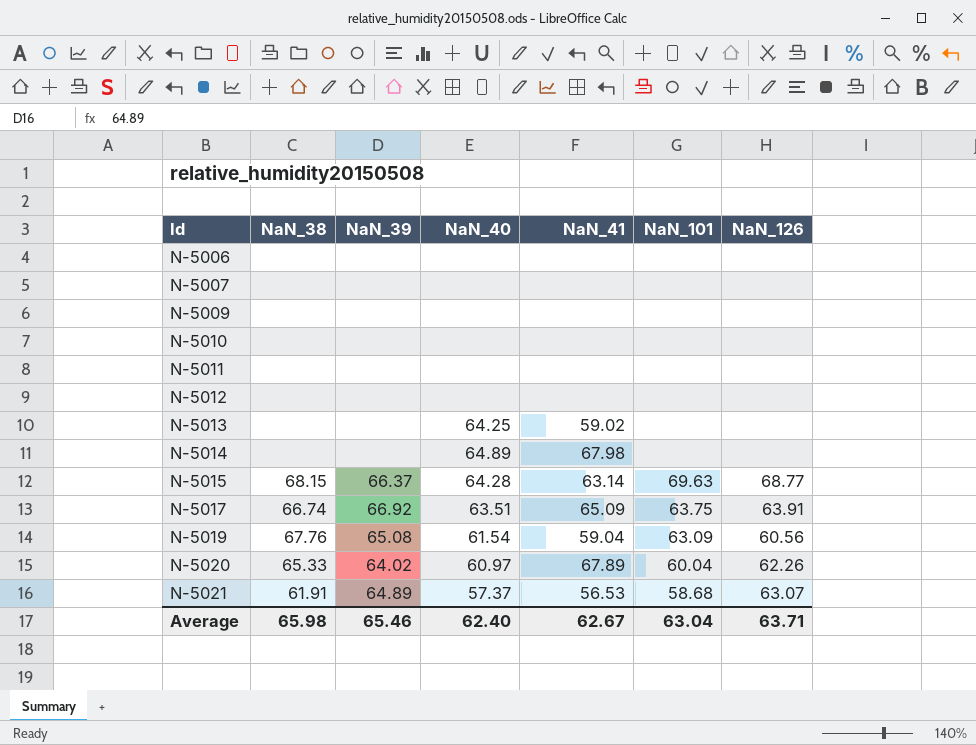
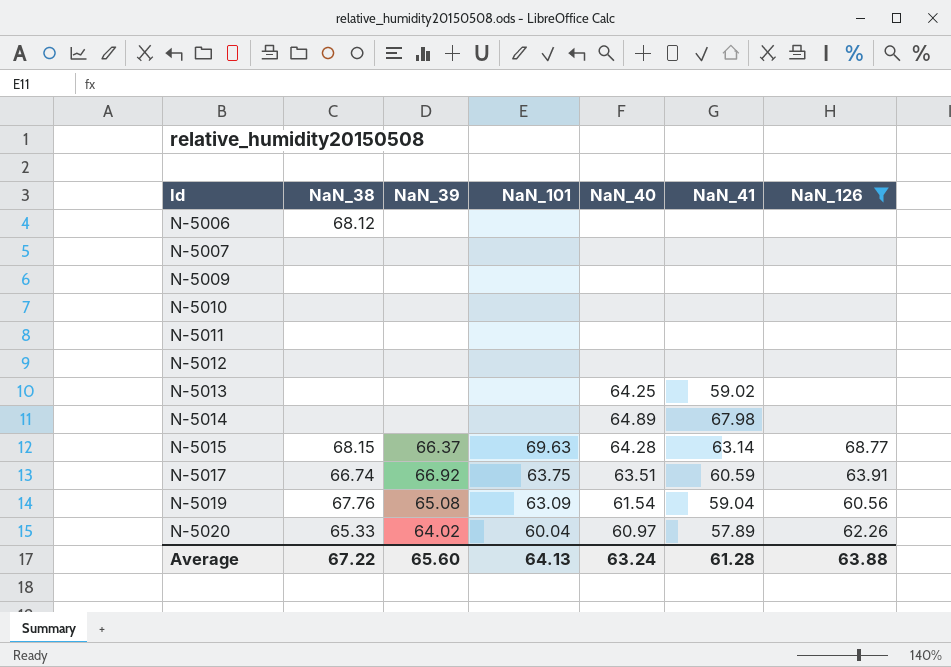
filter: none -> NaN_126 != 63.07
column NaN_101 | position: 6 -> 4
N-5006 | NaN_38: none -> 68.12
N-5017 | NaN_41: 65.09 -> 60.59
N-5020 | NaN_41: 67.89 -> 57.89
Average | NaN_38: 65.98 -> 67.22
Average | NaN_39: 65.46 -> 65.60
Average | NaN_101: 63.04 -> 64.13
Average | NaN_40: 62.40 -> 63.24
Average | NaN_41: 62.67 -> 61.28
Average | NaN_126: 63.71 -> 63.88

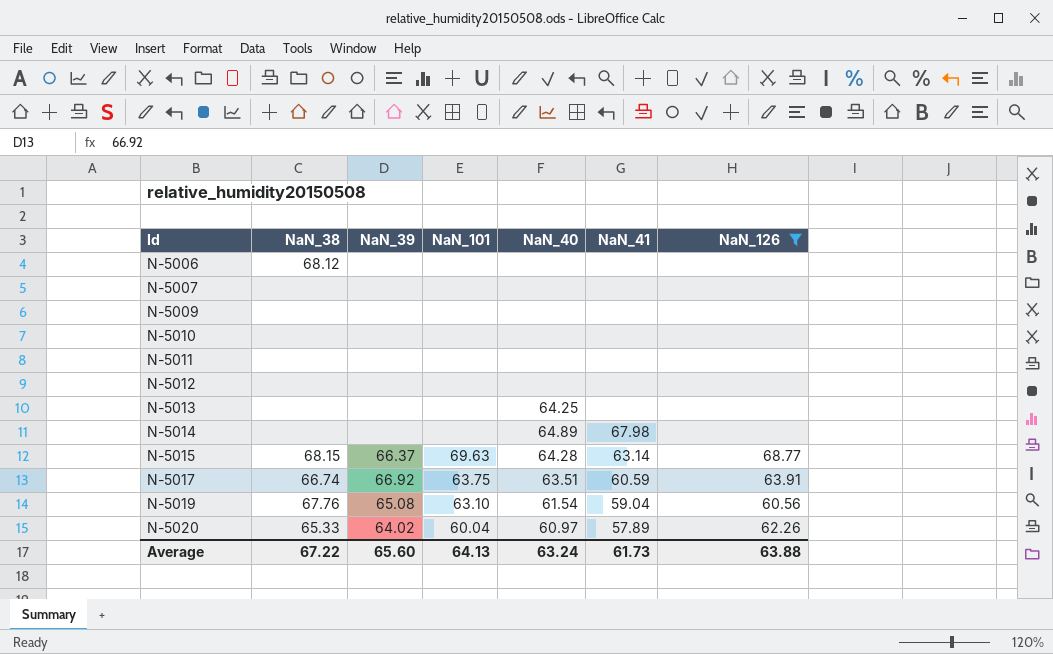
N-5013 | NaN_41: 59.02 -> none
N-5019 | NaN_101: 63.09 -> 63.10
Average | NaN_41: 61.28 -> 61.73

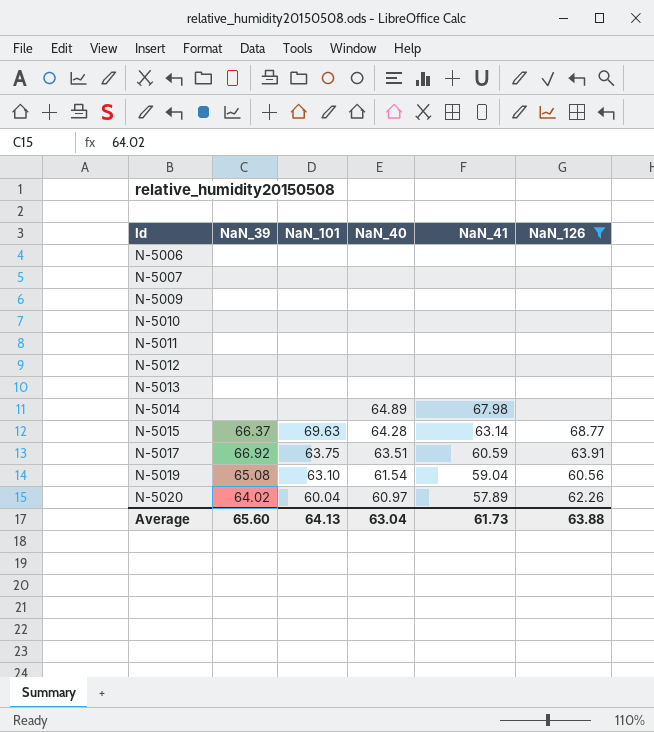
column NaN_38 | position: 2 -> none
N-5013 | NaN_40: 64.25 -> none
Average | NaN_40: 63.24 -> 63.04

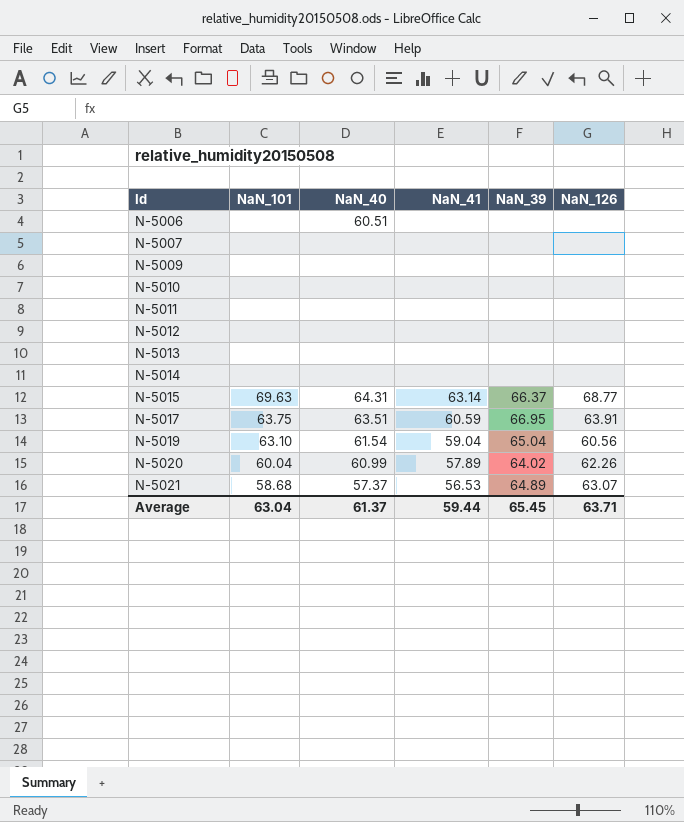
filter: NaN_126 != 63.07 -> none
column NaN_39 | position: 2 -> 5
N-5006 | NaN_40: none -> 60.51
N-5014 | NaN_40: 64.89 -> none
N-5014 | NaN_41: 67.98 -> none
N-5015 | NaN_40: 64.28 -> 64.31
N-5017 | NaN_39: 66.92 -> 66.95
N-5019 | NaN_39: 65.08 -> 65.04
N-5020 | NaN_40: 60.97 -> 60.99
Average | NaN_101: 64.13 -> 63.04
Average | NaN_40: 63.04 -> 61.37
Average | NaN_41: 61.73 -> 59.44
Average | NaN_39: 65.60 -> 65.45
Average | NaN_126: 63.88 -> 63.71

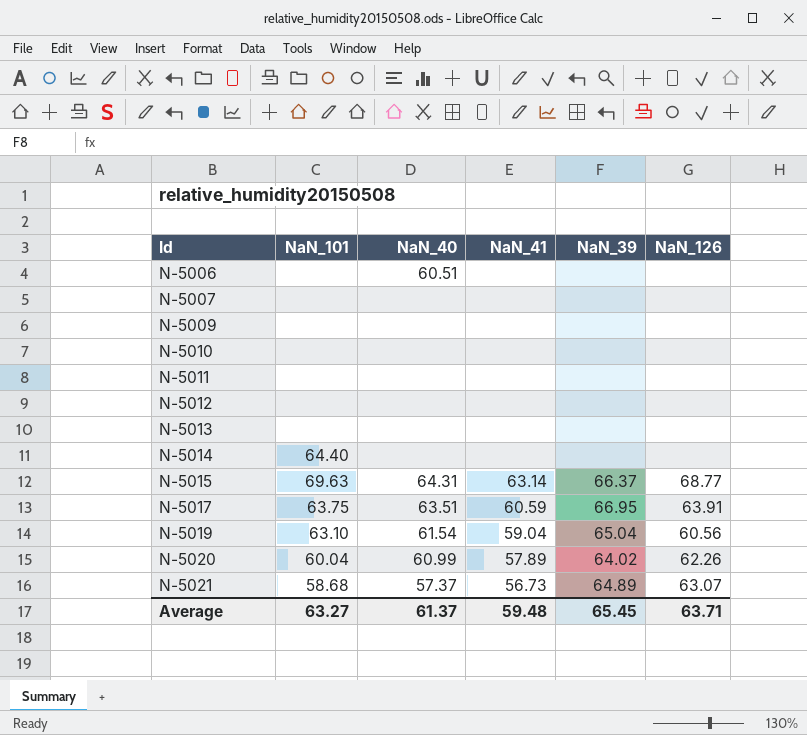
N-5014 | NaN_101: none -> 64.40
N-5021 | NaN_41: 56.53 -> 56.73
Average | NaN_101: 63.04 -> 63.27
Average | NaN_41: 59.44 -> 59.48

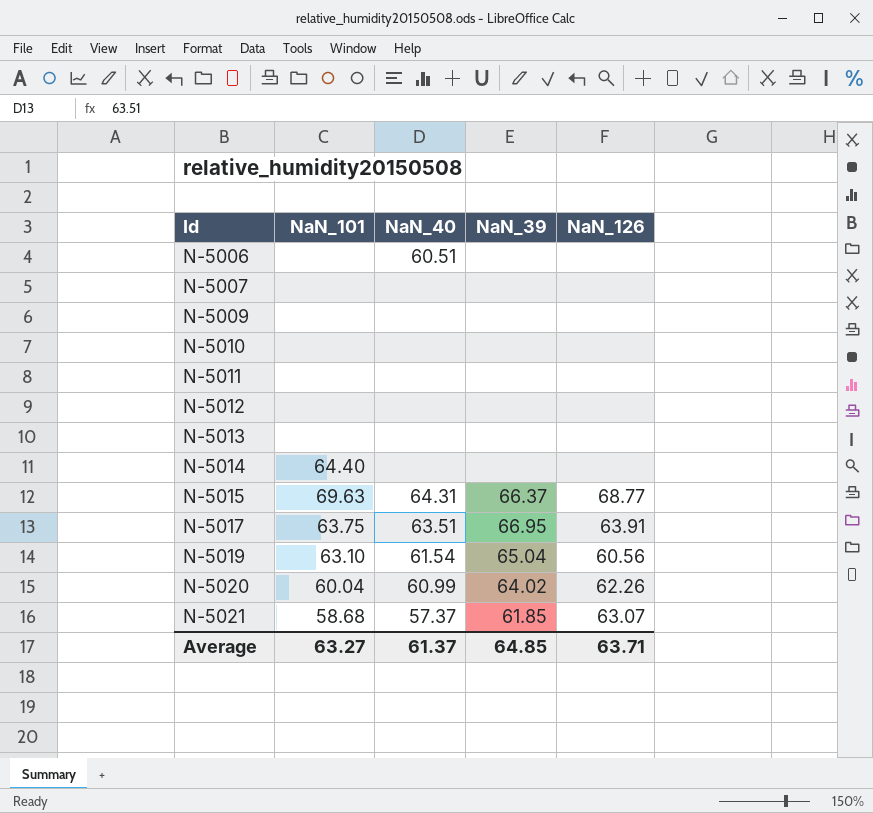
column NaN_41 | position: 4 -> none
N-5021 | NaN_39: 64.89 -> 61.85
Average | NaN_39: 65.45 -> 64.85

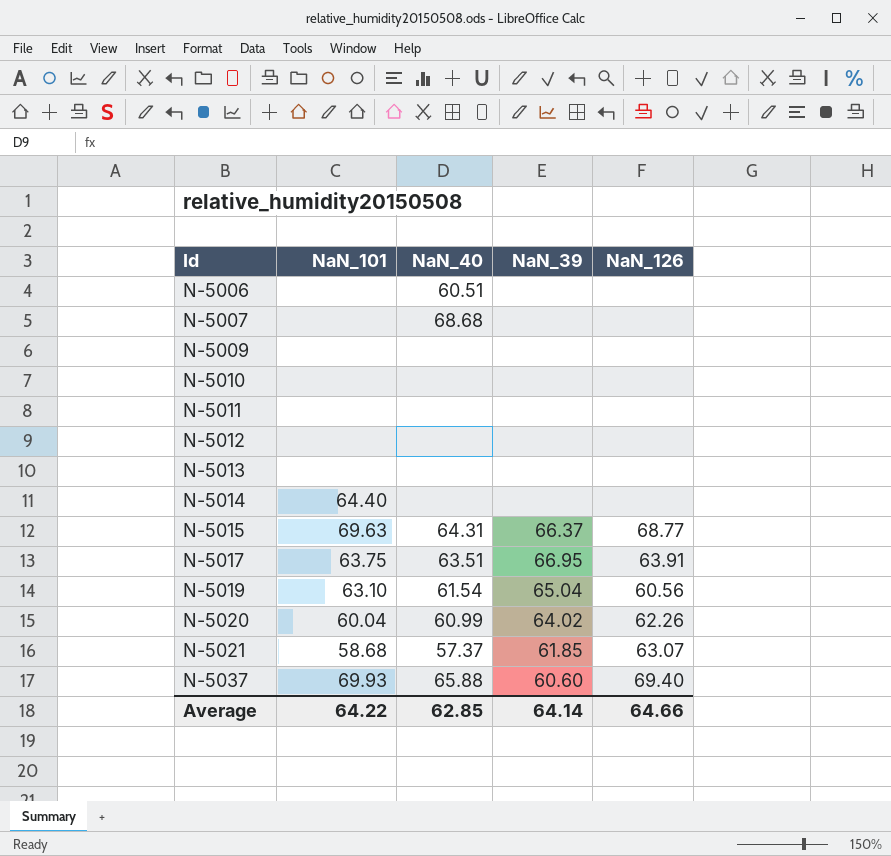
N-5007 | NaN_40: none -> 68.68
row N-5037: none -> 69.93 | 65.88 | 60.60 | 69.40
Average | NaN_101: 63.27 -> 64.22
Average | NaN_40: 61.37 -> 62.85
Average | NaN_39: 64.85 -> 64.14
Average | NaN_126: 63.71 -> 64.66

